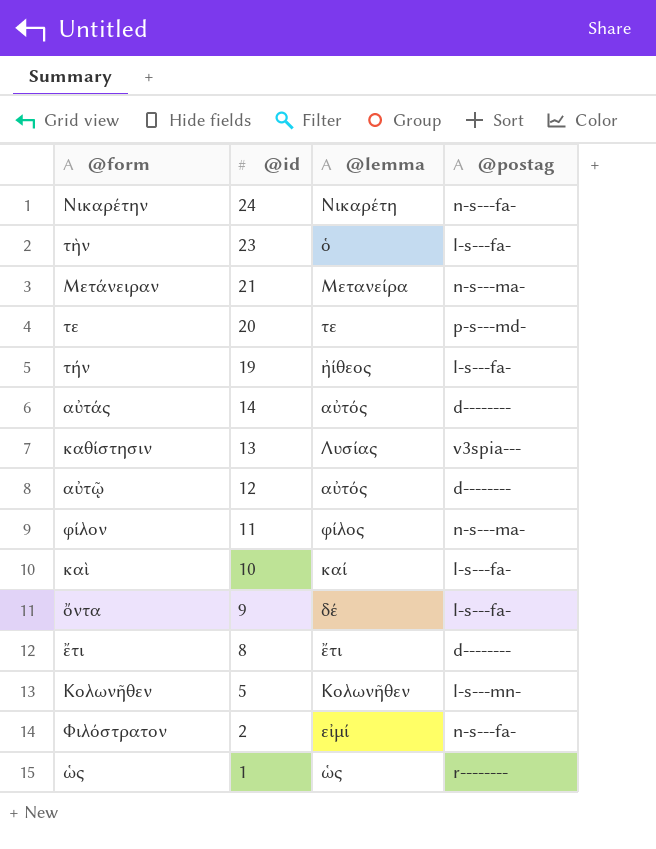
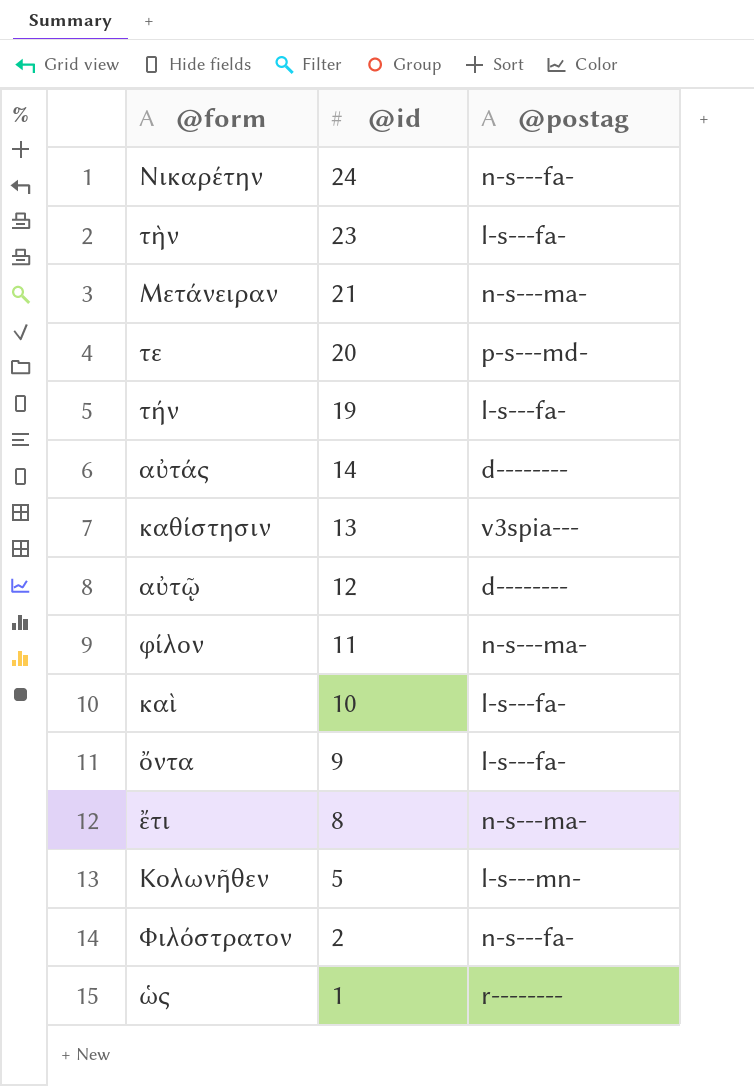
column @lemma | position: 3 -> none
ἔτι | @postag: d-------- -> n-s---ma-

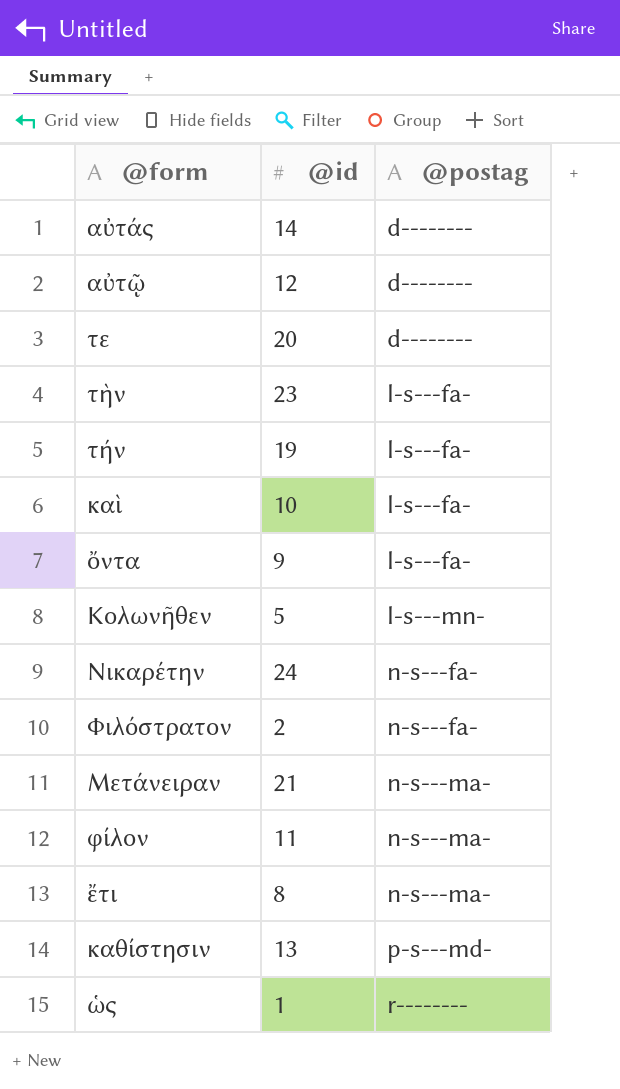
row order: @id descending -> @postag ascending
τε | @postag: p-s---md- -> d--------
καθίστησιν | @postag: v3spia--- -> p-s---md-

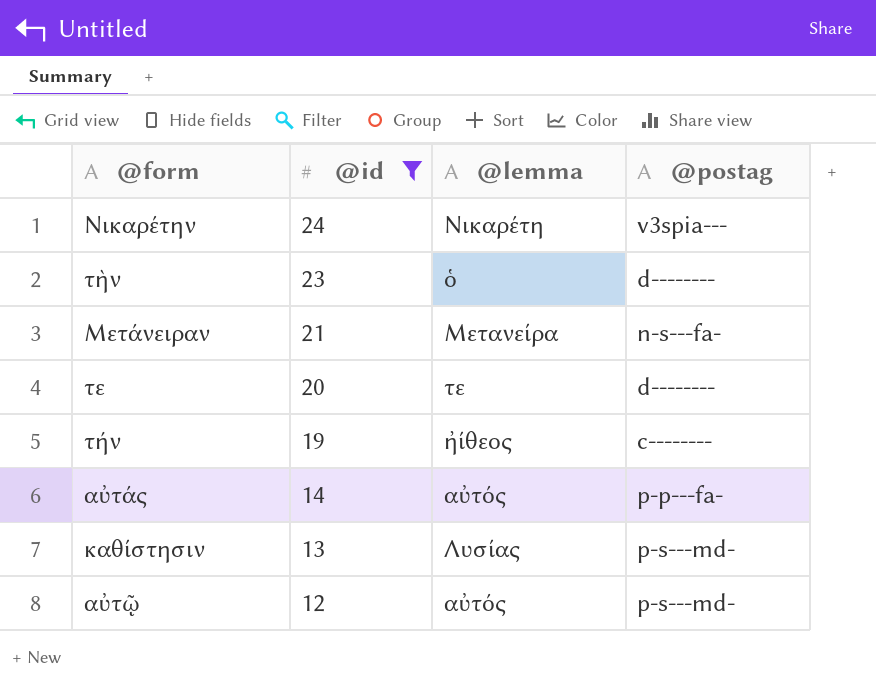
filter: none -> @id >= 12
row order: @postag ascending -> @id descending
column @lemma | position: none -> 3
Νικαρέτην | @postag: n-s---fa- -> v3spia---
τὴν | @postag: l-s---fa- -> d--------
Μετάνειραν | @postag: n-s---ma- -> n-s---fa-
τήν | @postag: l-s---fa- -> c--------
αὐτάς | @postag: d-------- -> p-p---fa-
αὐτῷ | @postag: d-------- -> p-s---md-

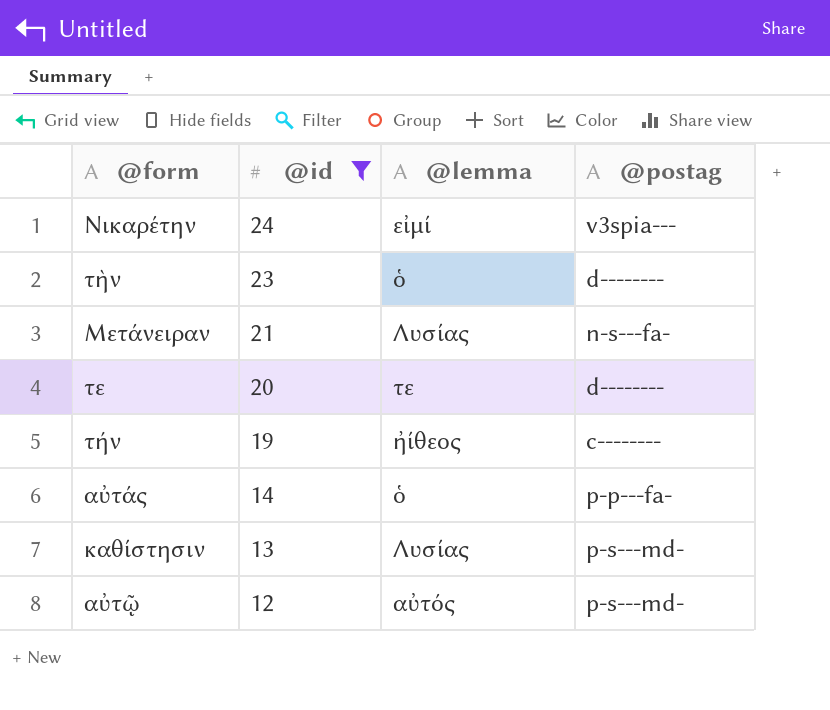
Νικαρέτην | @lemma: Νικαρέτη -> εἰμί
Μετάνειραν | @lemma: Μετανείρα -> Λυσίας
αὐτάς | @lemma: αὐτός -> ὁ

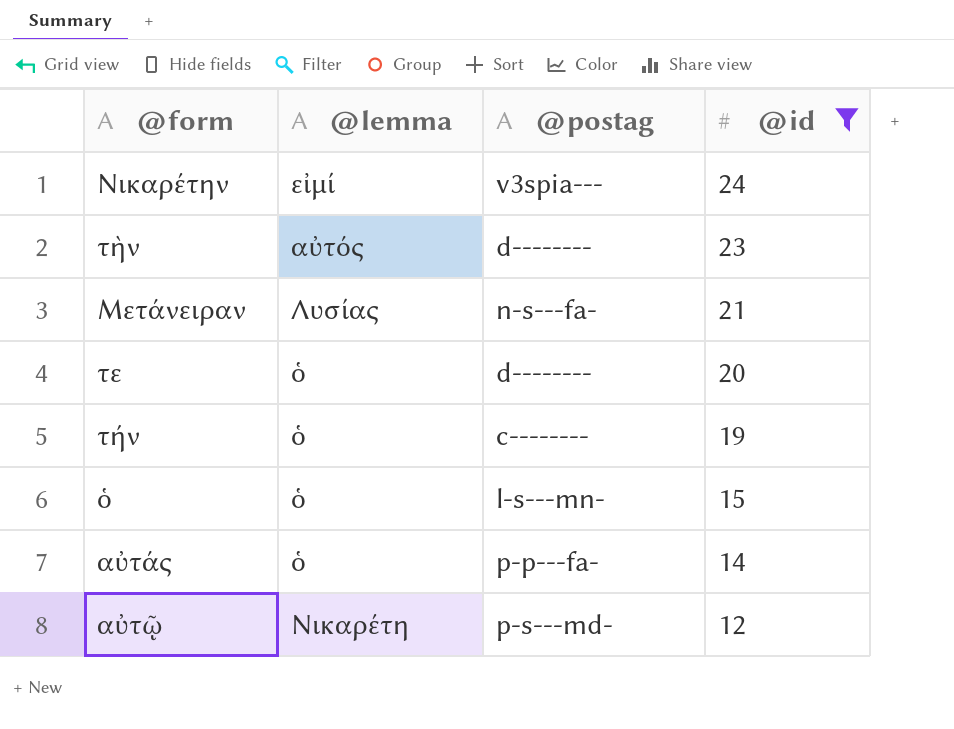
column @id | position: 2 -> 4
row καθίστησιν: 13 | Λυσίας | p-s---md- -> none
τὴν | @lemma: ὁ -> αὐτός
τε | @lemma: τε -> ὁ
τήν | @lemma: ἠίθεος -> ὁ
row ὁ: none -> ὁ | l-s---mn- | 15
αὐτῷ | @lemma: αὐτός -> Νικαρέτη

